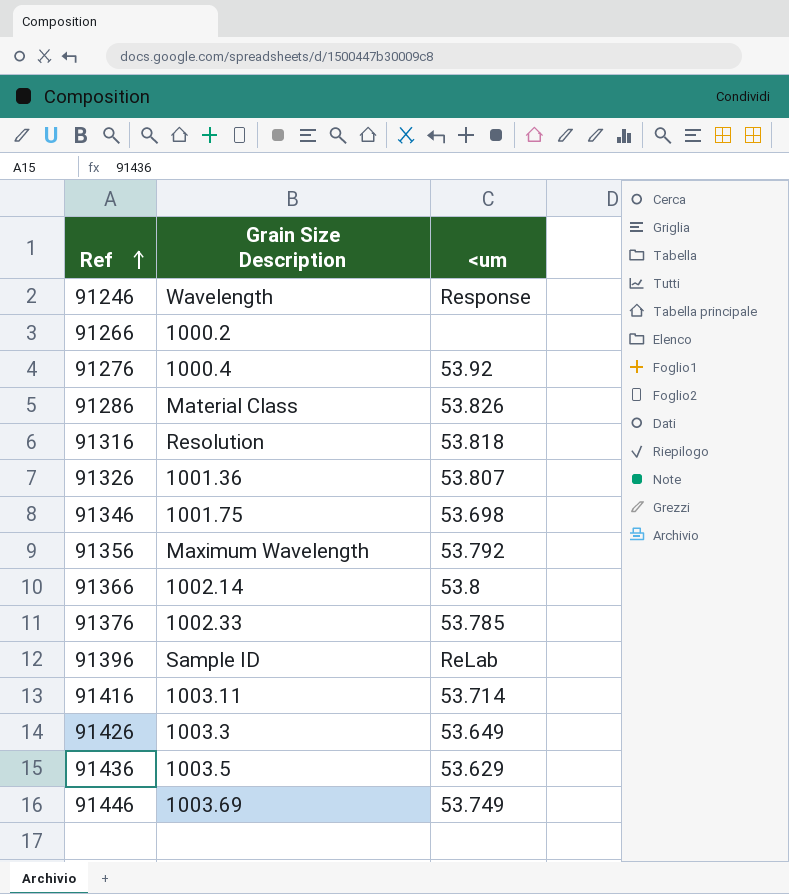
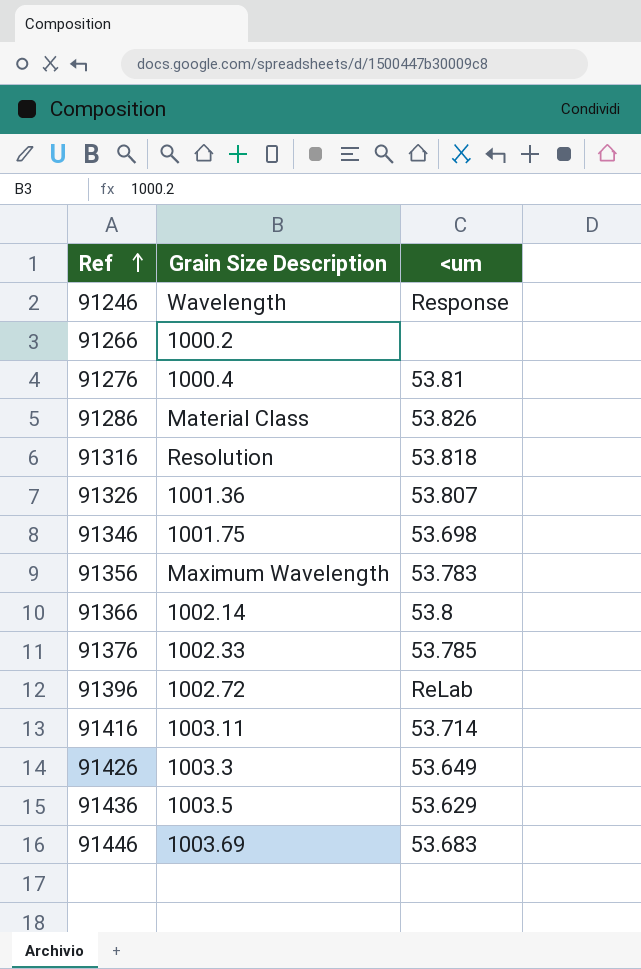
91276 | <um: 53.92 -> 53.81
91356 | <um: 53.792 -> 53.783
91396 | Grain Size Description: Sample ID -> 1002.72
91446 | <um: 53.749 -> 53.683

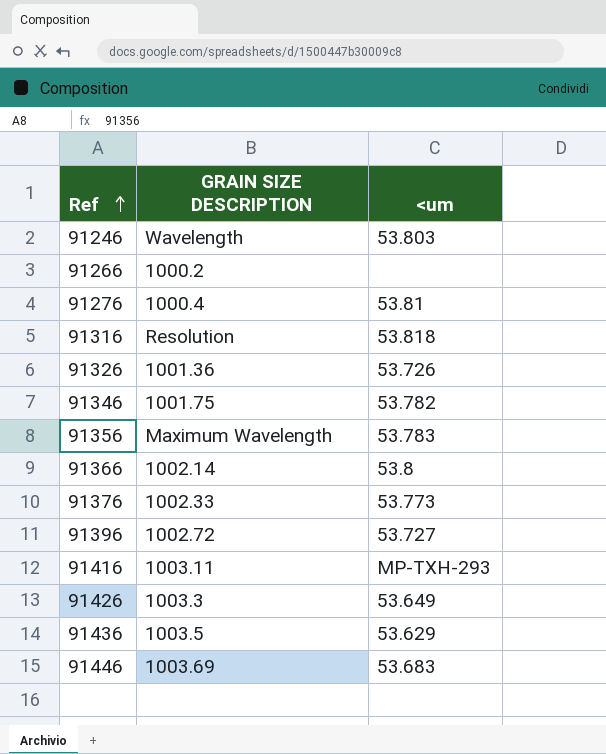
column name: Grain Size Description -> GRAIN SIZE DESCRIPTION
row 91286: Material Class | 53.826 -> none
91246 | <um: Response -> 53.803
91326 | <um: 53.807 -> 53.726
91346 | <um: 53.698 -> 53.782
91376 | <um: 53.785 -> 53.773
91396 | <um: ReLab -> 53.727
91416 | <um: 53.714 -> MP-TXH-293

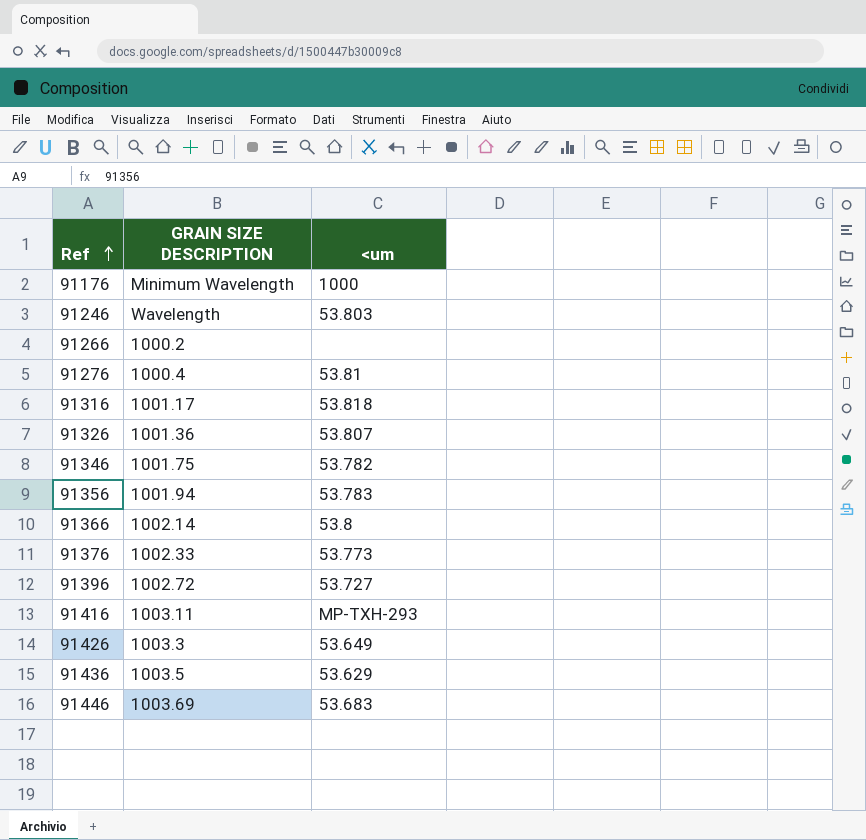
row 91176: none -> Minimum Wavelength | 1000
91316 | GRAIN SIZE DESCRIPTION: Resolution -> 1001.17
91326 | <um: 53.726 -> 53.807
91356 | GRAIN SIZE DESCRIPTION: Maximum Wavelength -> 1001.94

